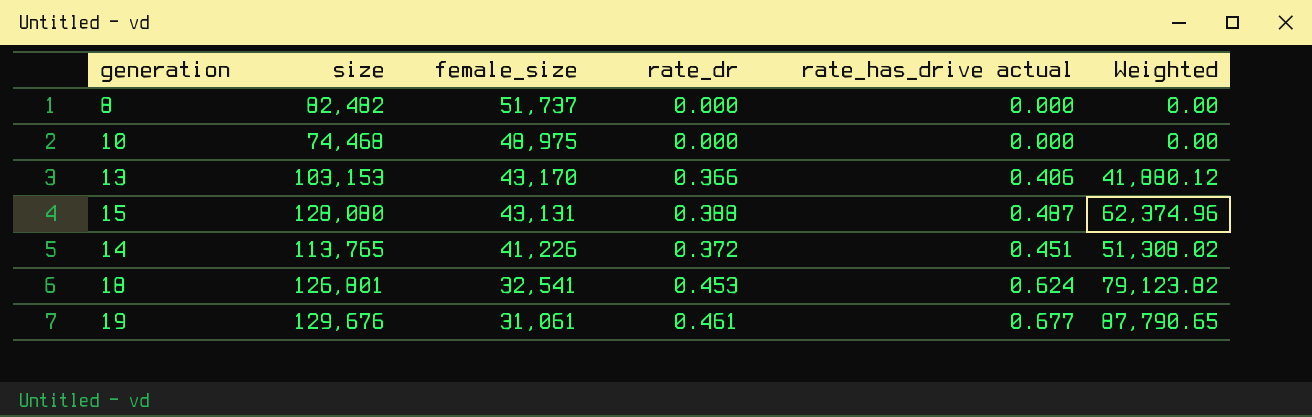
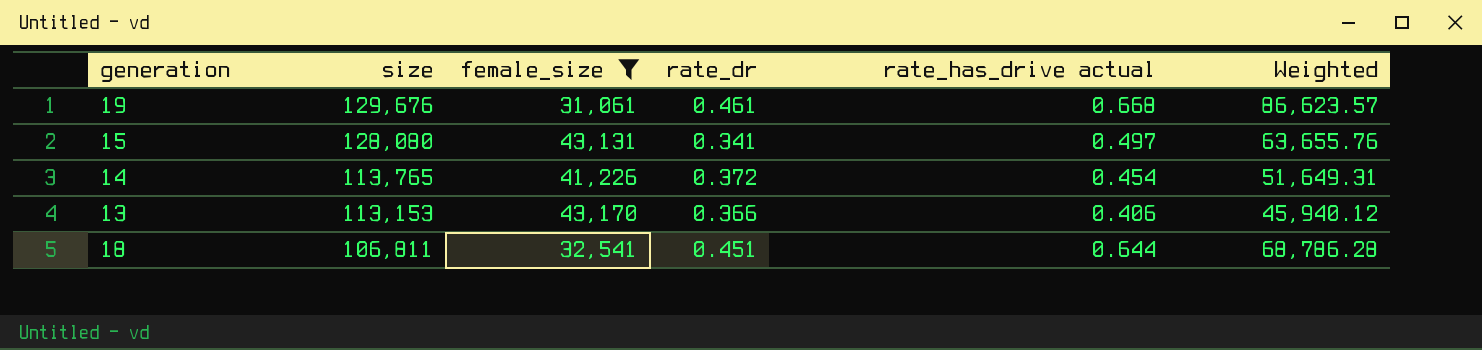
filter: none -> female_size <= 43,170
row order: female_size descending -> size descending
19 | rate_has_drive actual: 0.677 -> 0.668
19 | Weighted: 87,790.65 -> 86,623.57
15 | rate_dr: 0.388 -> 0.341
15 | rate_has_drive actual: 0.487 -> 0.497
15 | Weighted: 62,374.96 -> 63,655.76
14 | rate_has_drive actual: 0.451 -> 0.454
14 | Weighted: 51,308.02 -> 51,649.31
13 | size: 103,153 -> 113,153
13 | Weighted: 41,880.12 -> 45,940.12
18 | size: 126,801 -> 106,811
18 | rate_dr: 0.453 -> 0.451
18 | rate_has_drive actual: 0.624 -> 0.644
18 | Weighted: 79,123.82 -> 68,786.28

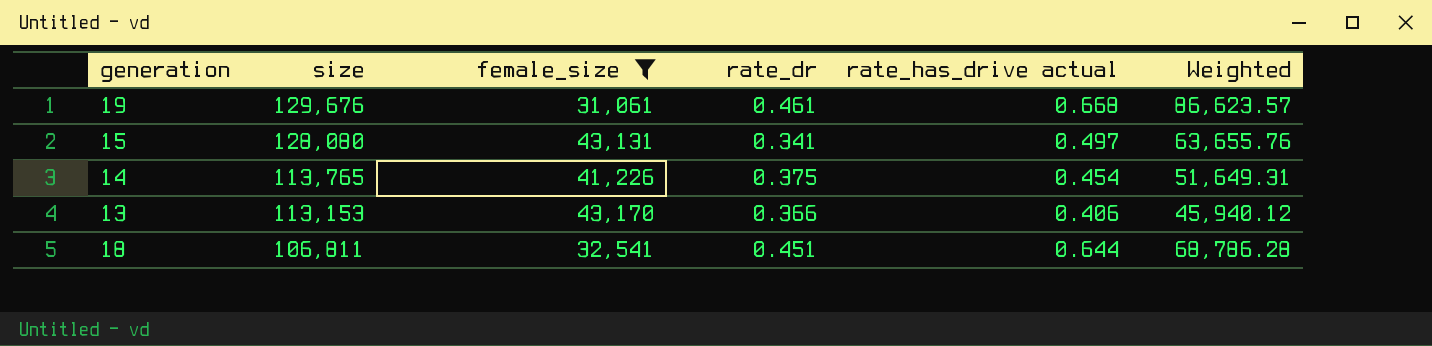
14 | rate_dr: 0.372 -> 0.375

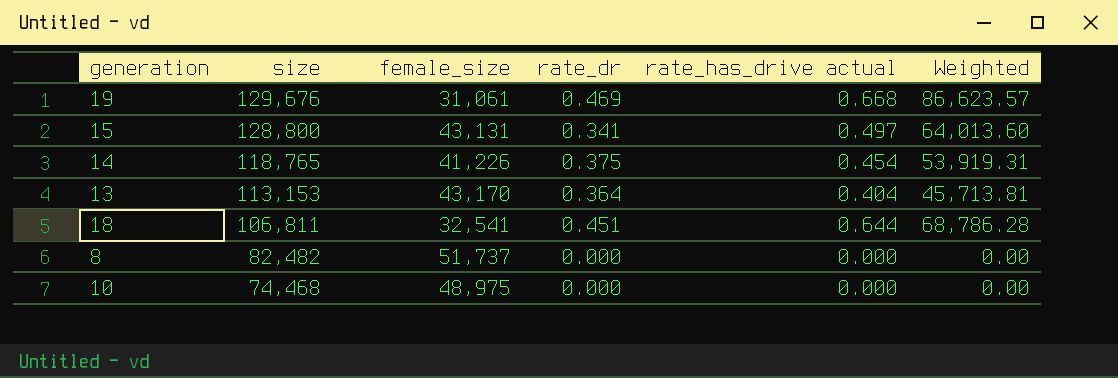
filter: female_size <= 43,170 -> none
19 | rate_dr: 0.461 -> 0.469
15 | size: 128,080 -> 128,800
15 | Weighted: 63,655.76 -> 64,013.60
14 | size: 113,765 -> 118,765
14 | Weighted: 51,649.31 -> 53,919.31
13 | rate_dr: 0.366 -> 0.364
13 | rate_has_drive actual: 0.406 -> 0.404
13 | Weighted: 45,940.12 -> 45,713.81

